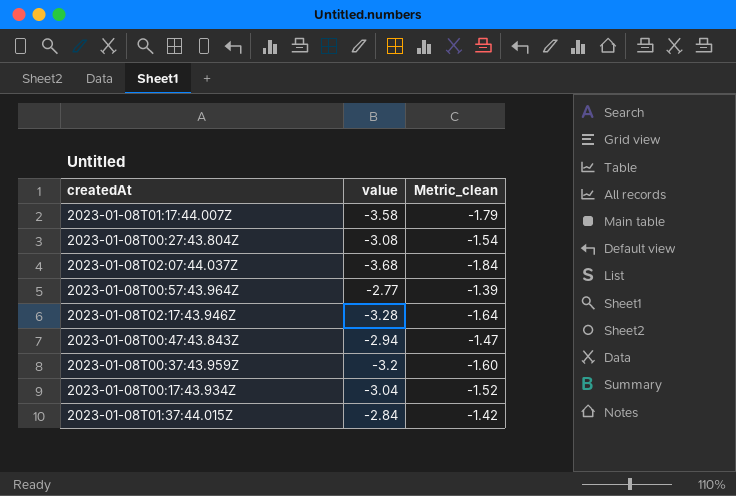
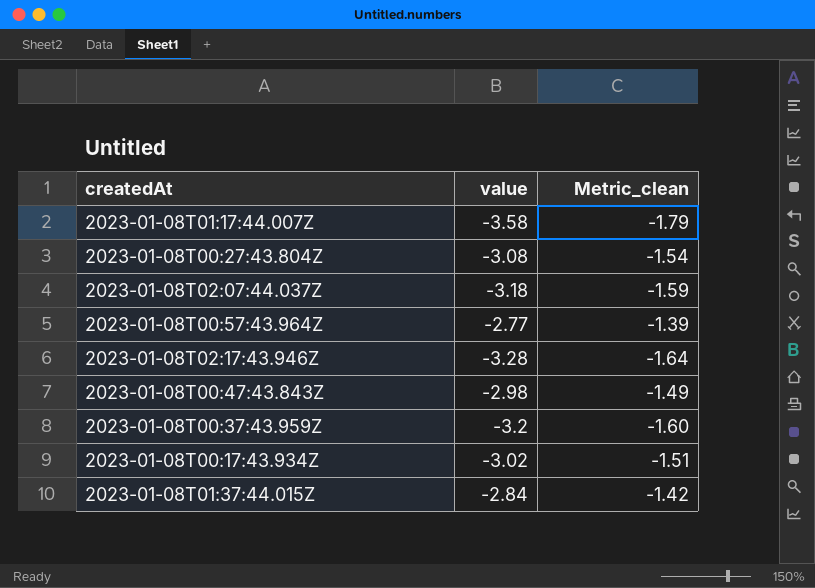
2023-01-08T02:07:44.037Z | value: -3.68 -> -3.18
2023-01-08T02:07:44.037Z | Metric_clean: -1.84 -> -1.59
2023-01-08T00:47:43.843Z | value: -2.94 -> -2.98
2023-01-08T00:47:43.843Z | Metric_clean: -1.47 -> -1.49
2023-01-08T00:17:43.934Z | value: -3.04 -> -3.02
2023-01-08T00:17:43.934Z | Metric_clean: -1.52 -> -1.51

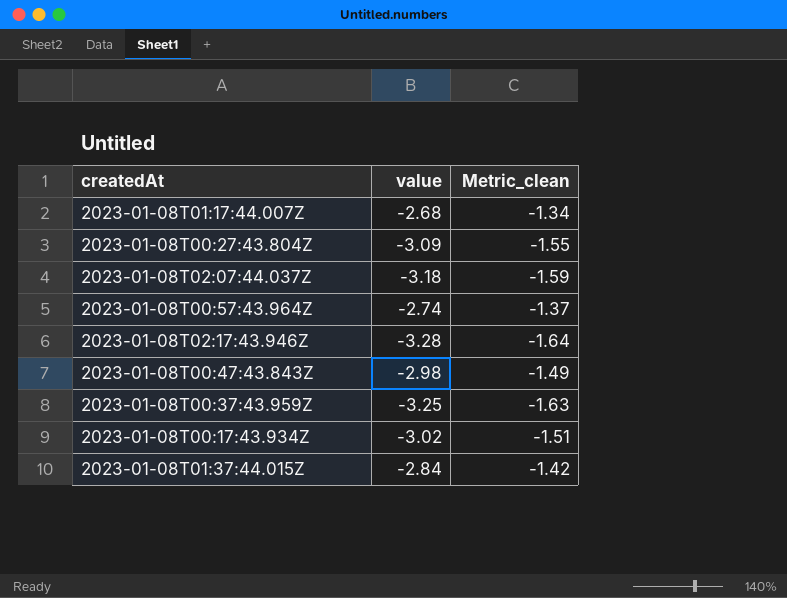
2023-01-08T01:17:44.007Z | value: -3.58 -> -2.68
2023-01-08T01:17:44.007Z | Metric_clean: -1.79 -> -1.34
2023-01-08T00:27:43.804Z | value: -3.08 -> -3.09
2023-01-08T00:27:43.804Z | Metric_clean: -1.54 -> -1.55
2023-01-08T00:57:43.964Z | value: -2.77 -> -2.74
2023-01-08T00:57:43.964Z | Metric_clean: -1.39 -> -1.37
2023-01-08T00:37:43.959Z | value: -3.2 -> -3.25
2023-01-08T00:37:43.959Z | Metric_clean: -1.60 -> -1.63

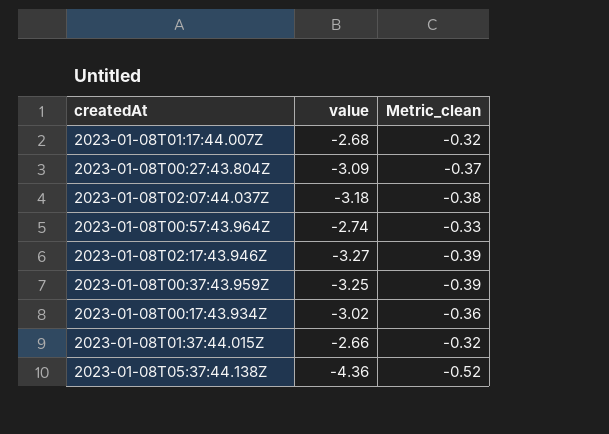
column Metric_clean | formula: [value] * 0.5 -> [value] * 0.12
row 2023-01-08T00:47:43.843Z: -2.98 | -1.49 -> none
2023-01-08T02:17:43.946Z | value: -3.28 -> -3.27
2023-01-08T01:37:44.015Z | value: -2.84 -> -2.66
row 2023-01-08T05:37:44.138Z: none -> -4.36 | -0.52

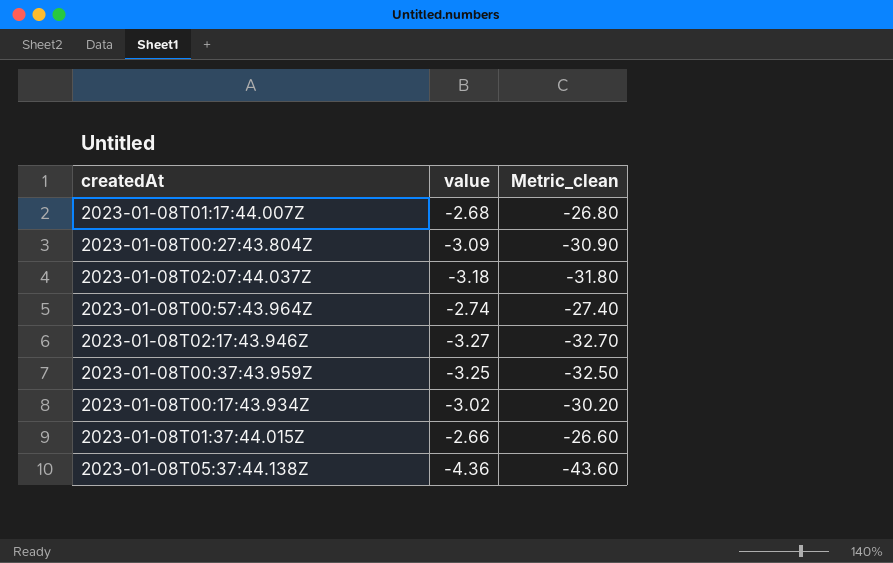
column Metric_clean | formula: [value] * 0.12 -> [value] * 10

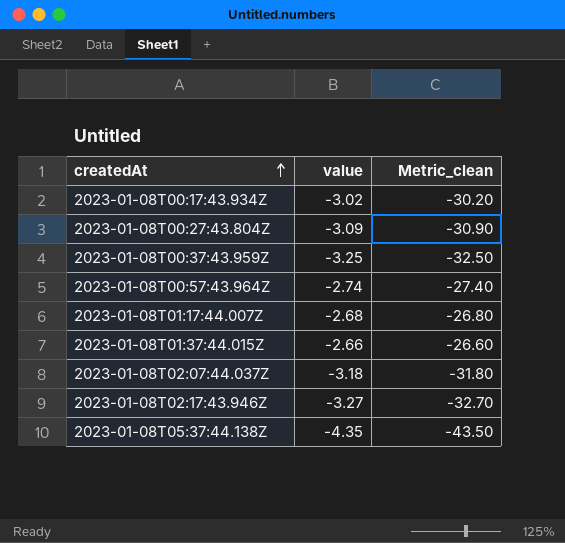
row order: none -> createdAt ascending
2023-01-08T05:37:44.138Z | value: -4.36 -> -4.35
2023-01-08T05:37:44.138Z | Metric_clean: -43.60 -> -43.50

